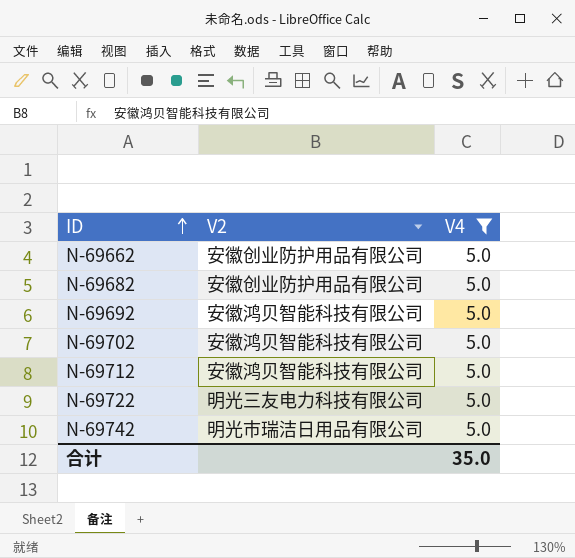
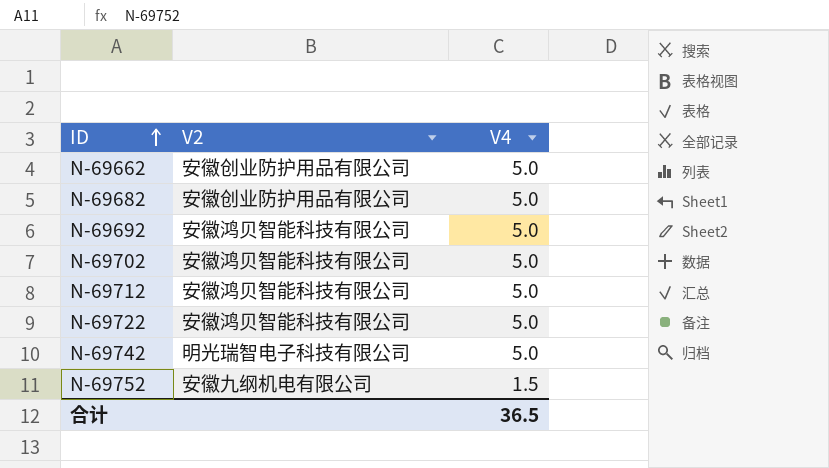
filter: V4 = 5.0 -> none
N-69722 | V2: 明光三友电力科技有限公司 -> 安徽鸿贝智能科技有限公司
N-69742 | V2: 明光市瑞洁日用品有限公司 -> 明光瑞智电子科技有限公司
合计 | V4: 35.0 -> 36.5

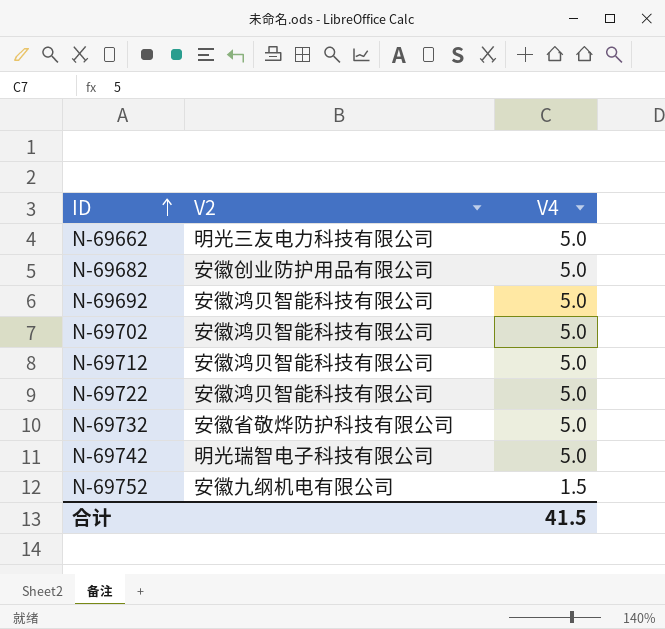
N-69662 | V2: 安徽创业防护用品有限公司 -> 明光三友电力科技有限公司
row N-69732: none -> 安徽省敬烨防护科技有限公司 | 5.0
合计 | V4: 36.5 -> 41.5

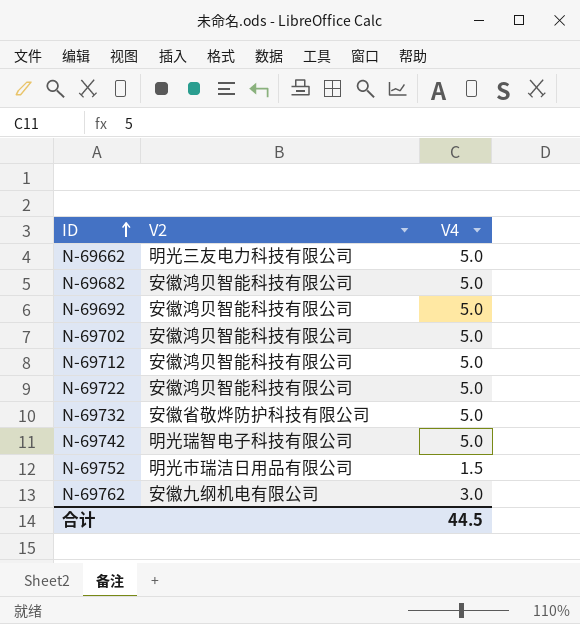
N-69682 | V2: 安徽创业防护用品有限公司 -> 安徽鸿贝智能科技有限公司
N-69752 | V2: 安徽九纲机电有限公司 -> 明光市瑞洁日用品有限公司
row N-69762: none -> 安徽九纲机电有限公司 | 3.0
合计 | V4: 41.5 -> 44.5

